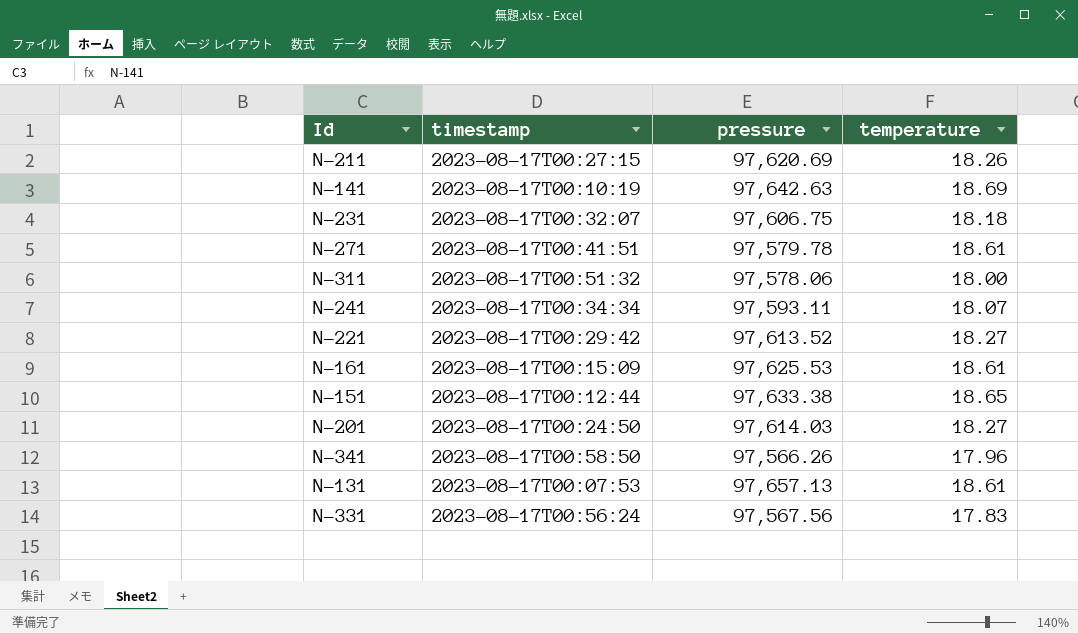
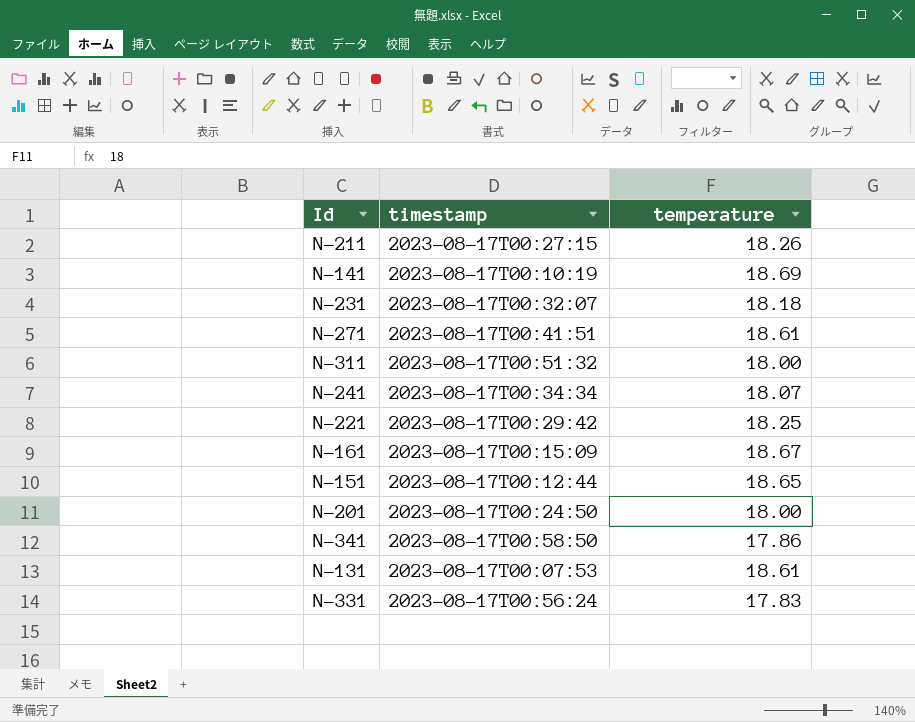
column pressure | position: 3 -> none
N-221 | temperature: 18.27 -> 18.25
N-161 | temperature: 18.61 -> 18.67
N-201 | temperature: 18.27 -> 18.00
N-341 | temperature: 17.96 -> 17.86

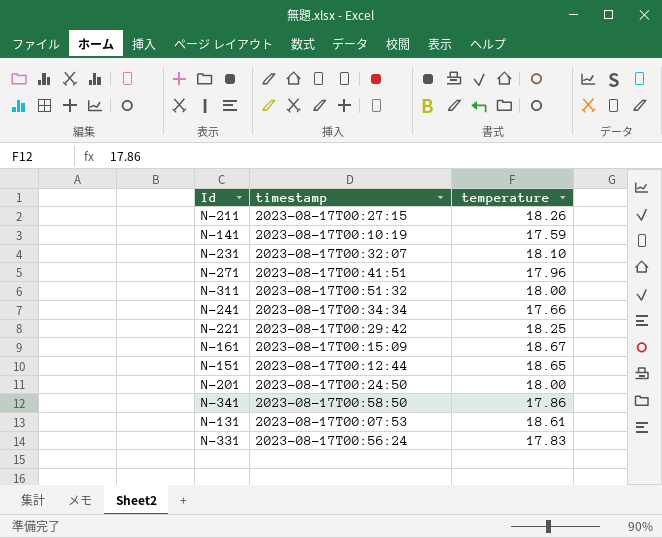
N-141 | temperature: 18.69 -> 17.59
N-231 | temperature: 18.18 -> 18.10
N-271 | temperature: 18.61 -> 17.96
N-241 | temperature: 18.07 -> 17.66

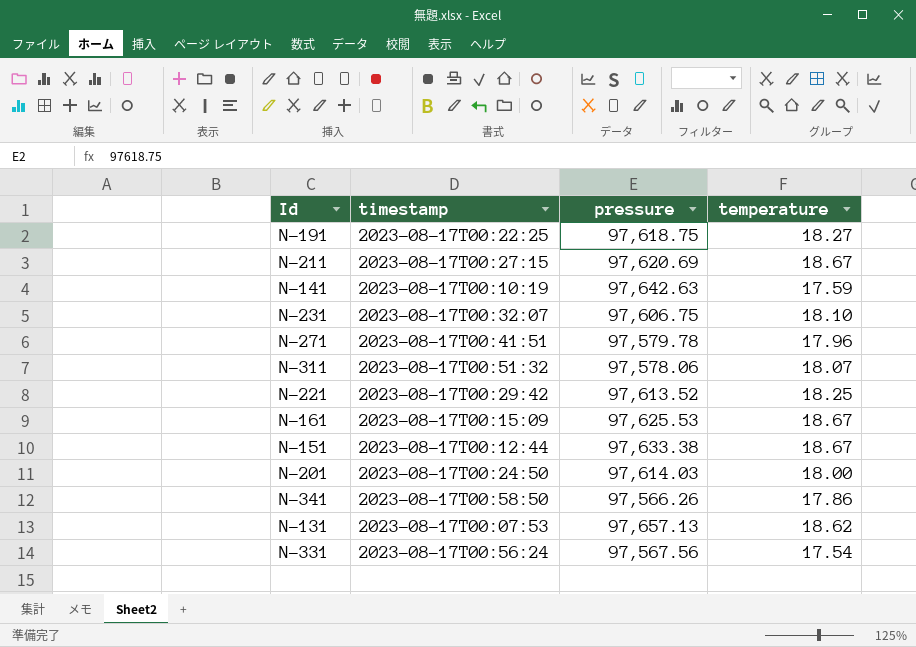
column pressure | position: none -> 3
row N-241: 2023-08-17T00:34:34 | 17.66 -> none
row N-191: none -> 2023-08-17T00:22:25 | 97,618.75 | 18.27
N-211 | temperature: 18.26 -> 18.67
N-311 | temperature: 18.00 -> 18.07
N-151 | temperature: 18.65 -> 18.67
N-131 | temperature: 18.61 -> 18.62
N-331 | temperature: 17.83 -> 17.54

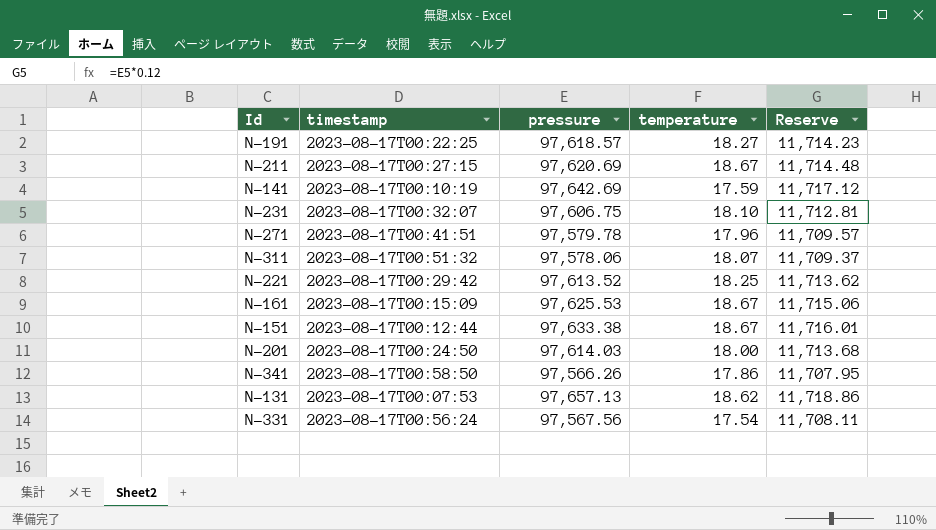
column Reserve | formula: none -> [pressure] * 0.12
N-191 | pressure: 97,618.75 -> 97,618.57
N-141 | pressure: 97,642.63 -> 97,642.69

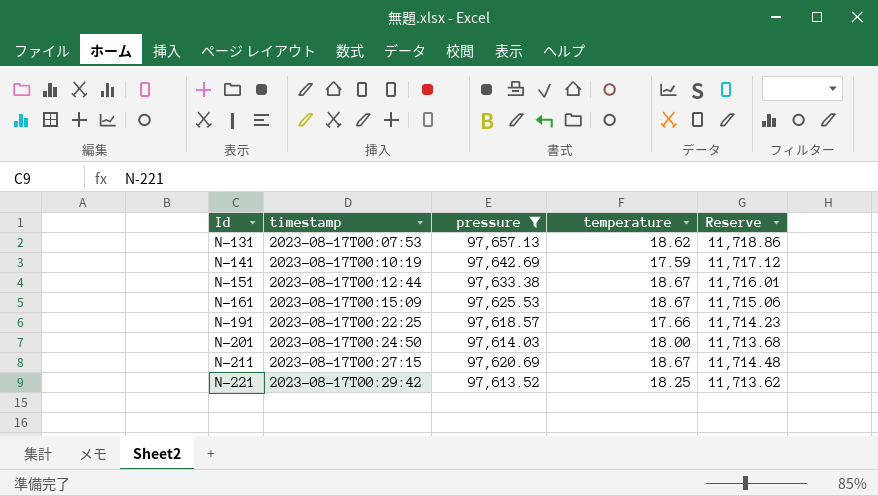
filter: none -> pressure >= 97,613.52
row order: none -> Id ascending
N-191 | temperature: 18.27 -> 17.66

